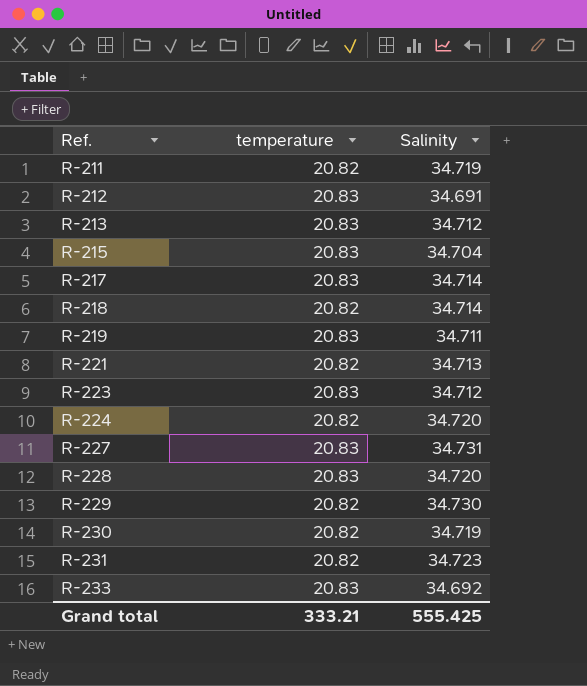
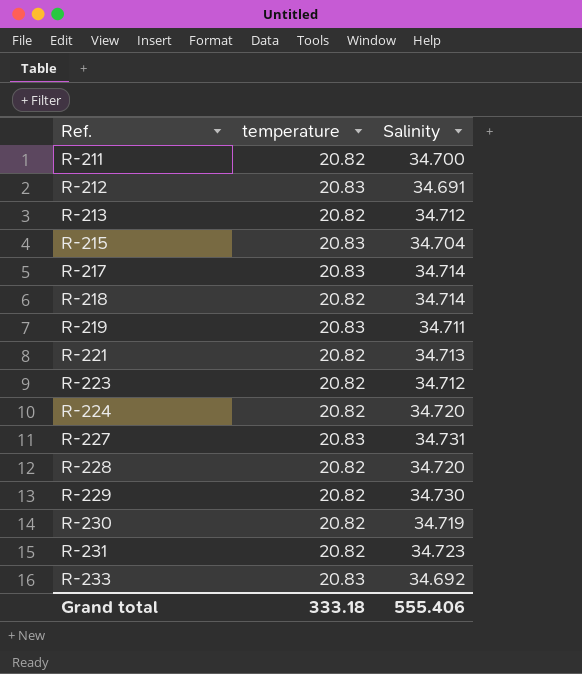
R-211 | Salinity: 34.719 -> 34.700
R-213 | temperature: 20.83 -> 20.82
R-223 | temperature: 20.83 -> 20.82
R-228 | temperature: 20.83 -> 20.82
Grand total | temperature: 333.21 -> 333.18
Grand total | Salinity: 555.425 -> 555.406

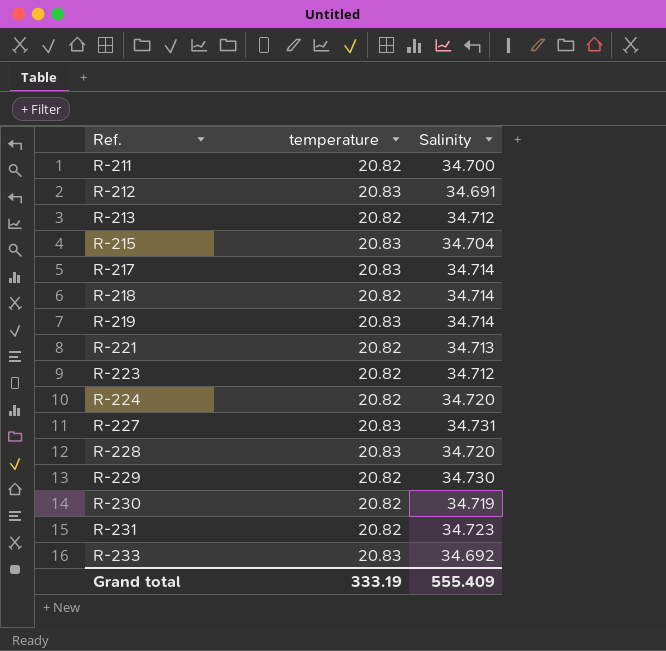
R-219 | Salinity: 34.711 -> 34.714
R-228 | temperature: 20.82 -> 20.83
Grand total | temperature: 333.18 -> 333.19
Grand total | Salinity: 555.406 -> 555.409

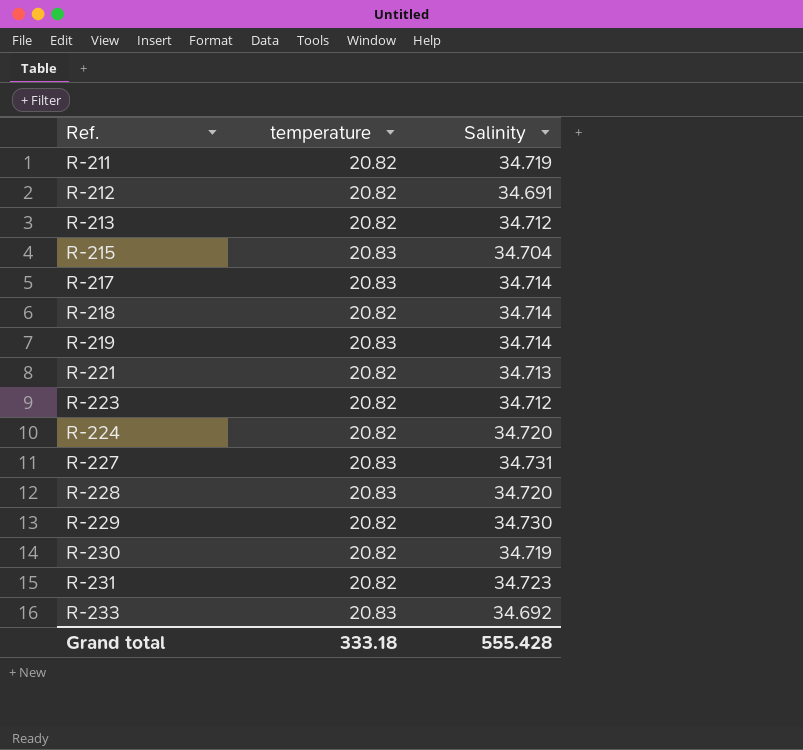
R-211 | Salinity: 34.700 -> 34.719
R-212 | temperature: 20.83 -> 20.82
Grand total | temperature: 333.19 -> 333.18
Grand total | Salinity: 555.409 -> 555.428

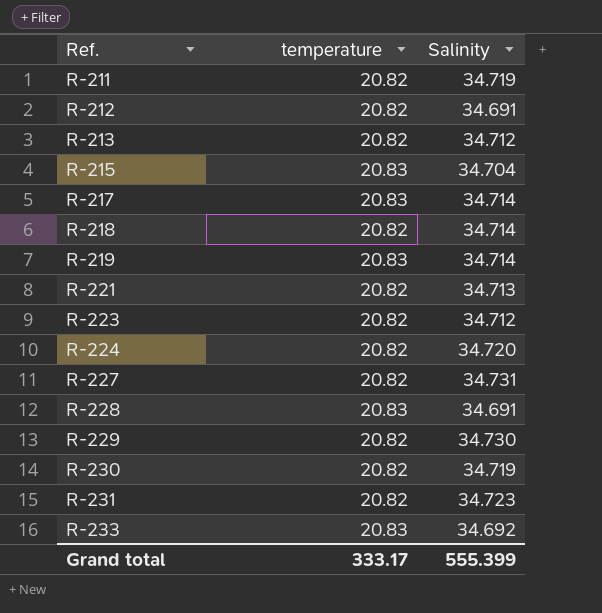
R-227 | temperature: 20.83 -> 20.82
R-228 | Salinity: 34.720 -> 34.691
Grand total | temperature: 333.18 -> 333.17
Grand total | Salinity: 555.428 -> 555.399

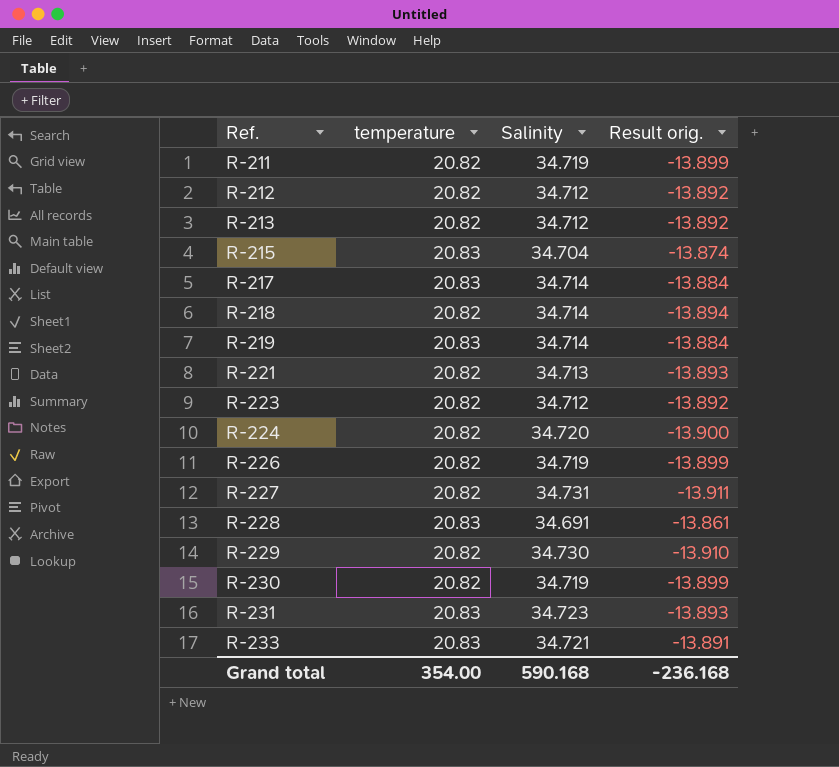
column Result orig. | formula: none -> [temperature] - [Salinity]
R-212 | Salinity: 34.691 -> 34.712
row R-226: none -> 20.82 | 34.719 | -13.899
R-231 | temperature: 20.82 -> 20.83
R-233 | Salinity: 34.692 -> 34.721
Grand total | temperature: 333.17 -> 354.00
Grand total | Salinity: 555.399 -> 590.168

